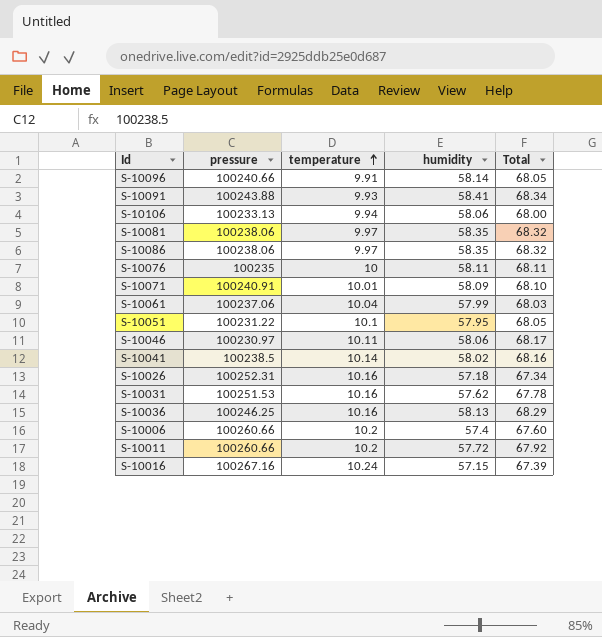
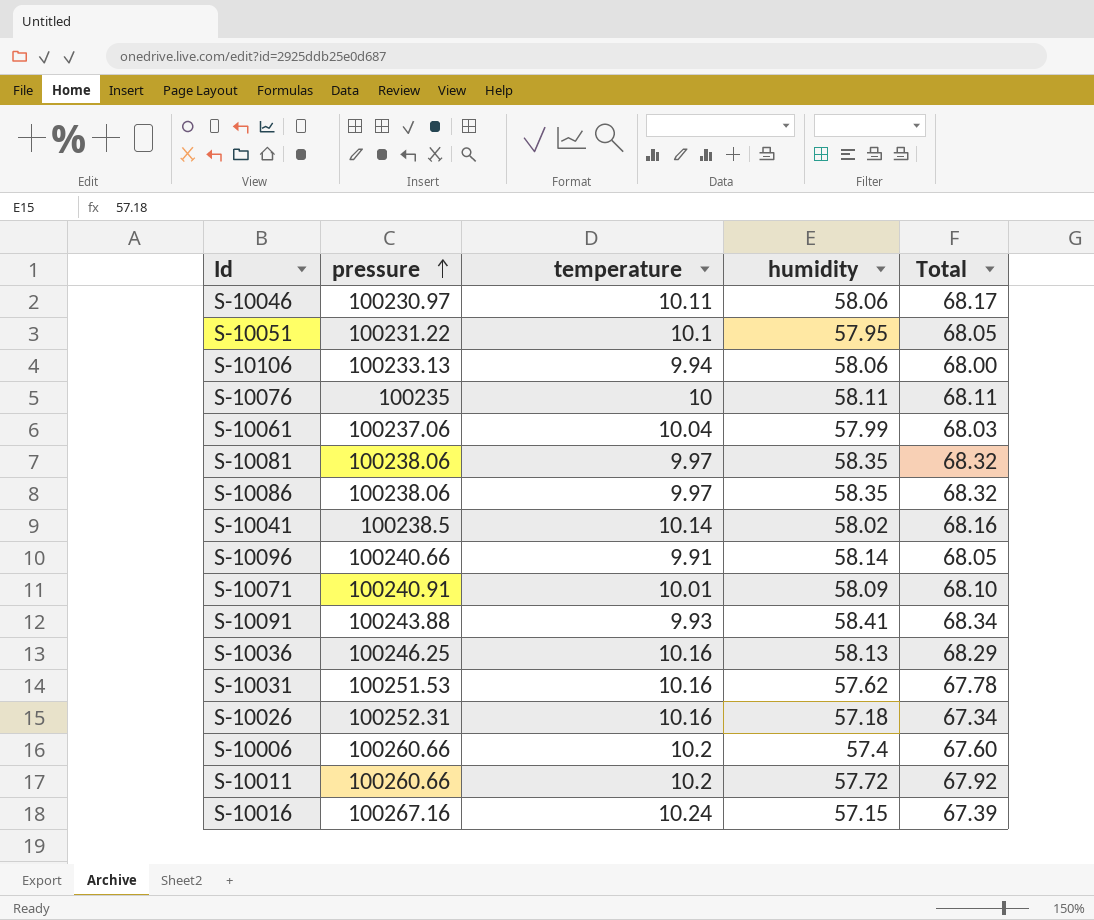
row order: temperature ascending -> pressure ascending

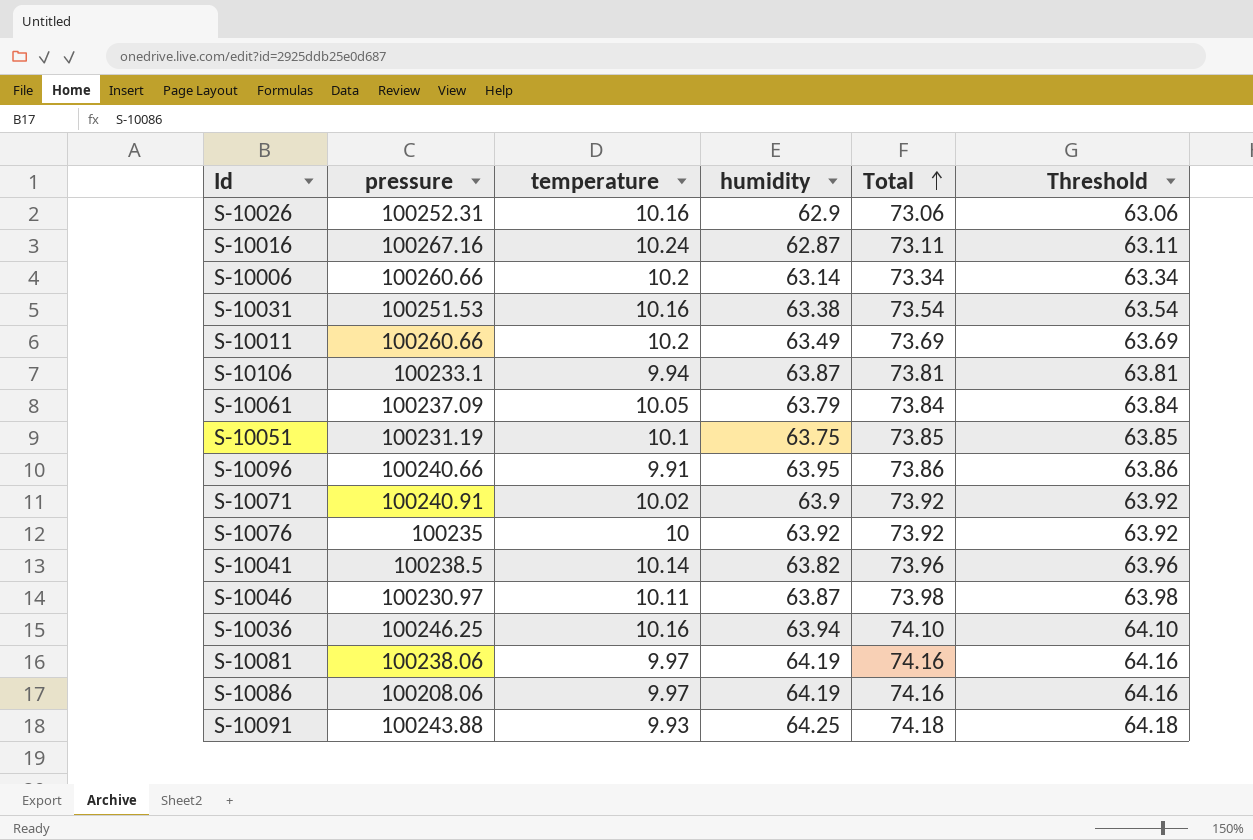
row order: pressure ascending -> Total ascending
column Threshold | formula: none -> [Total] - 10
S-10026 | humidity: 57.18 -> 62.9
S-10026 | Total: 67.34 -> 73.06
S-10016 | humidity: 57.15 -> 62.87
S-10016 | Total: 67.39 -> 73.11
S-10006 | humidity: 57.4 -> 63.14
S-10006 | Total: 67.60 -> 73.34
S-10031 | humidity: 57.62 -> 63.38
S-10031 | Total: 67.78 -> 73.54
S-10011 | humidity: 57.72 -> 63.49
S-10011 | Total: 67.92 -> 73.69
S-10106 | pressure: 100233.13 -> 100233.1
S-10106 | humidity: 58.06 -> 63.87
S-10106 | Total: 68.00 -> 73.81
S-10061 | pressure: 100237.06 -> 100237.09
S-10061 | temperature: 10.04 -> 10.05
S-10061 | humidity: 57.99 -> 63.79
S-10061 | Total: 68.03 -> 73.84
S-10051 | pressure: 100231.22 -> 100231.19
S-10051 | humidity: 57.95 -> 63.75
S-10051 | Total: 68.05 -> 73.85
S-10096 | humidity: 58.14 -> 63.95
S-10096 | Total: 68.05 -> 73.86
S-10071 | temperature: 10.01 -> 10.02
S-10071 | humidity: 58.09 -> 63.9
S-10071 | Total: 68.10 -> 73.92
S-10076 | humidity: 58.11 -> 63.92
S-10076 | Total: 68.11 -> 73.92
S-10041 | humidity: 58.02 -> 63.82
S-10041 | Total: 68.16 -> 73.96
S-10046 | humidity: 58.06 -> 63.87
S-10046 | Total: 68.17 -> 73.98
S-10036 | humidity: 58.13 -> 63.94
S-10036 | Total: 68.29 -> 74.10
S-10081 | humidity: 58.35 -> 64.19
S-10081 | Total: 68.32 -> 74.16
S-10086 | pressure: 100238.06 -> 100208.06
S-10086 | humidity: 58.35 -> 64.19
S-10086 | Total: 68.32 -> 74.16
S-10091 | humidity: 58.41 -> 64.25
S-10091 | Total: 68.34 -> 74.18

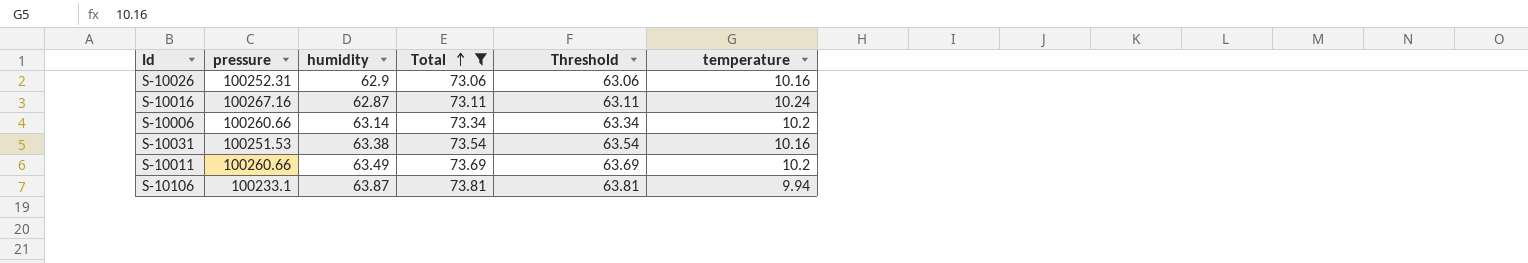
filter: none -> Total <= 73.81
column temperature | position: 3 -> 6

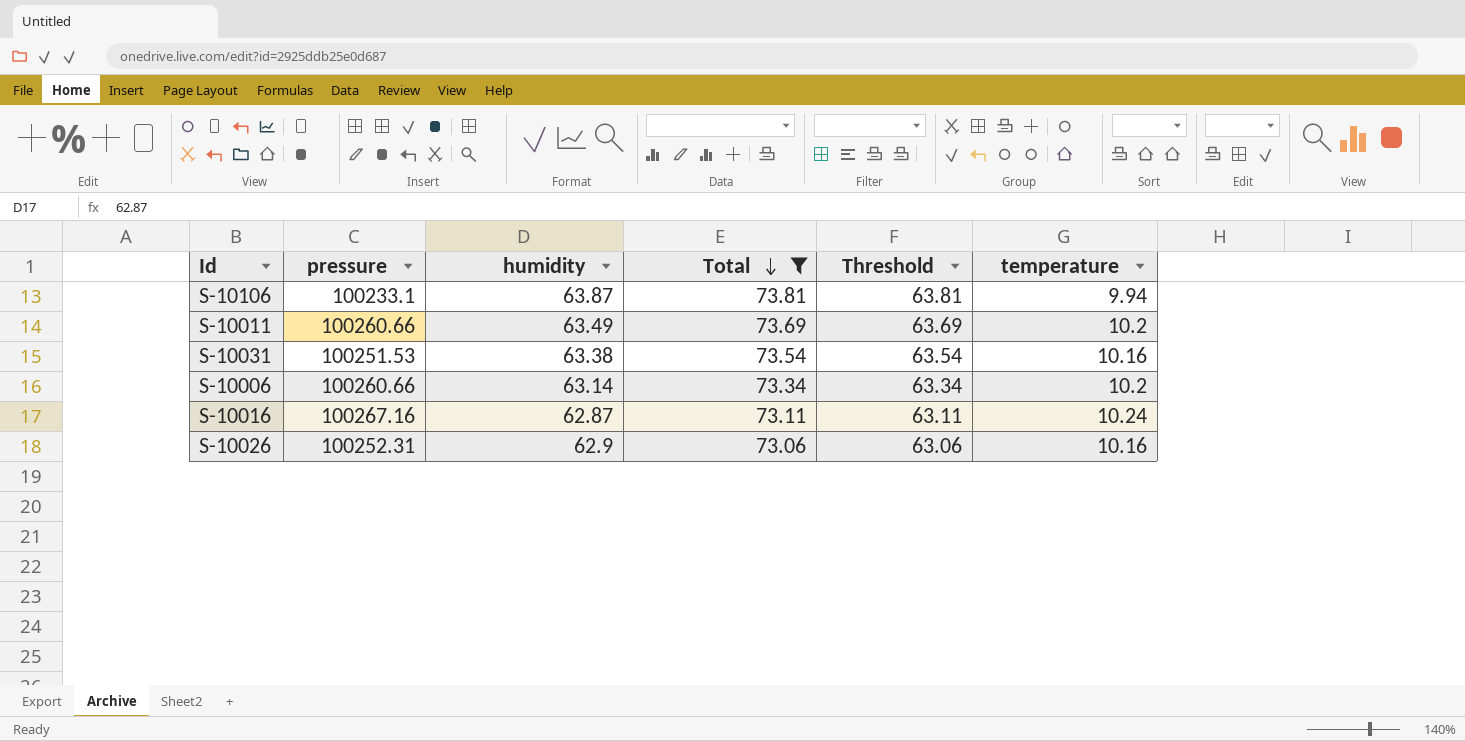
row order: Total ascending -> Total descending

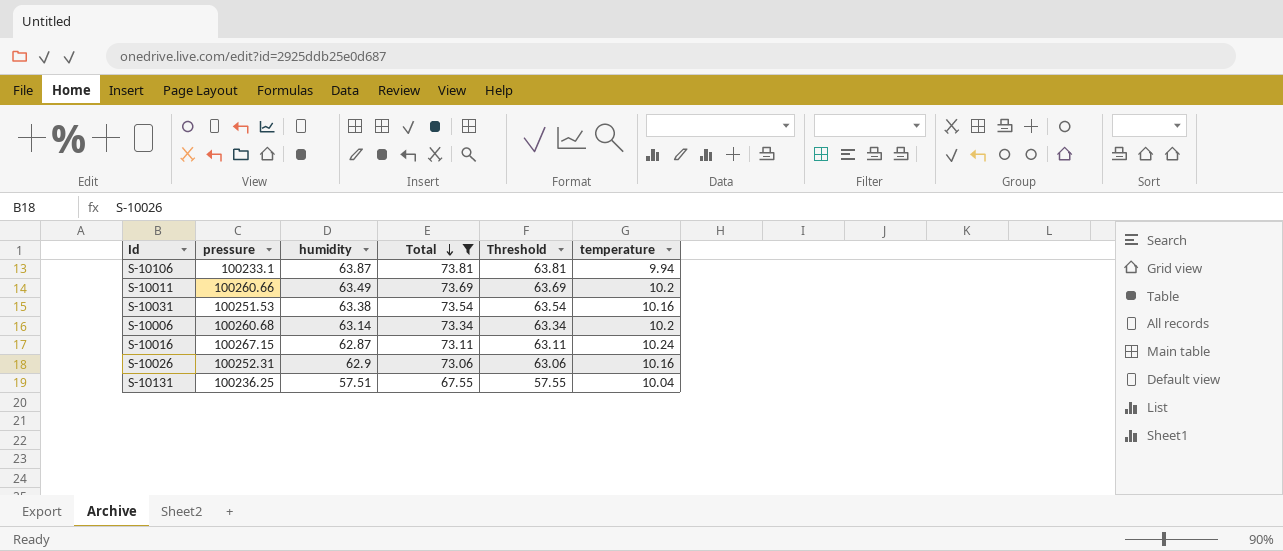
S-10006 | pressure: 100260.66 -> 100260.68
S-10016 | pressure: 100267.16 -> 100267.15
row S-10131: none -> 100236.25 | 57.51 | 67.55 | 57.55 | 10.04

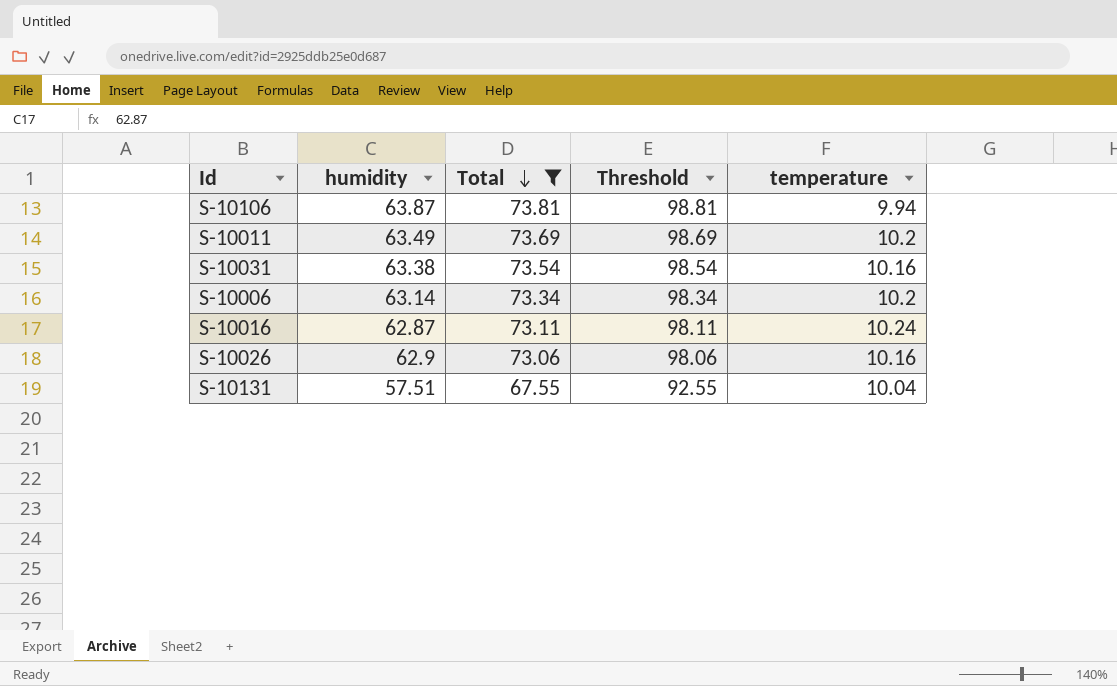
column pressure | position: 2 -> none
column Threshold | formula: [Total] - 10 -> [Total] + 25

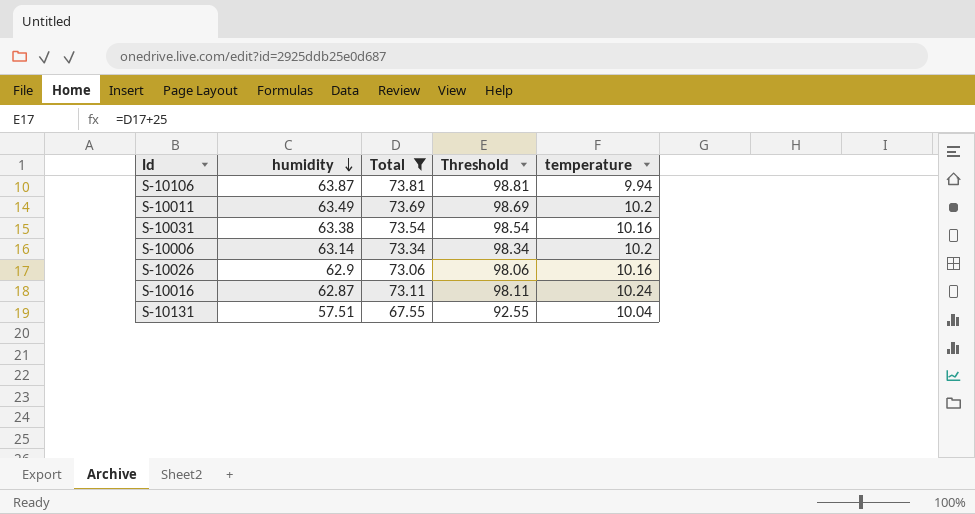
row order: Total descending -> humidity descending

